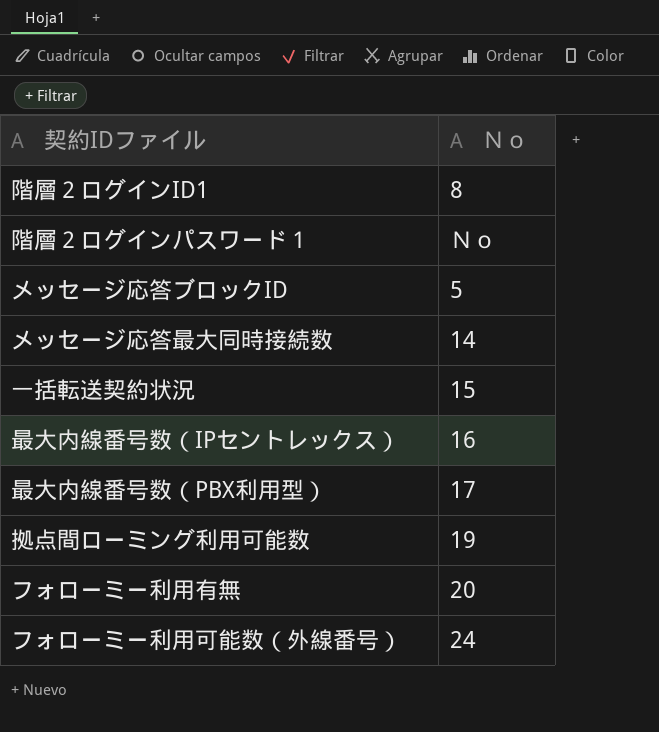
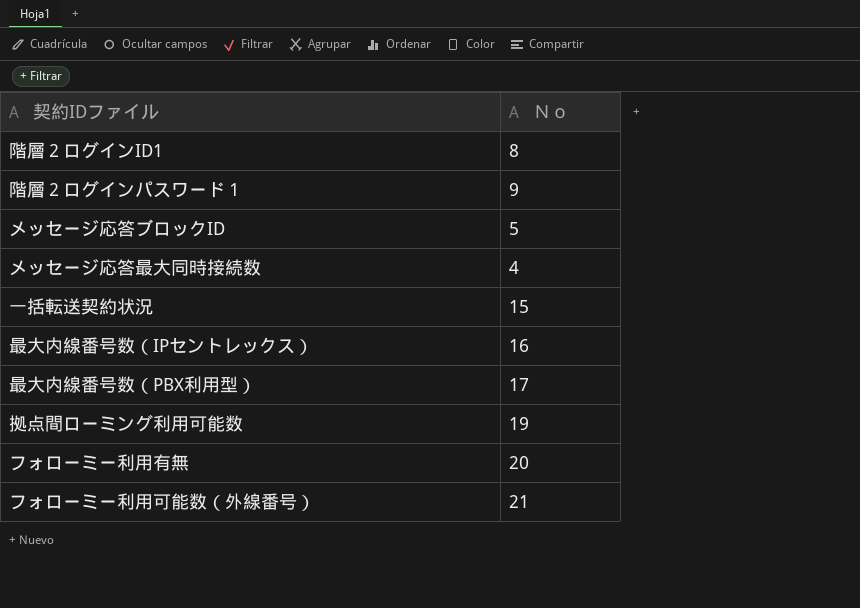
階層２ログインパスワード１ | Ｎｏ: Ｎｏ -> 9
メッセージ応答最大同時接続数 | Ｎｏ: 14 -> 4
フォローミー利用可能数（外線番号） | Ｎｏ: 24 -> 21

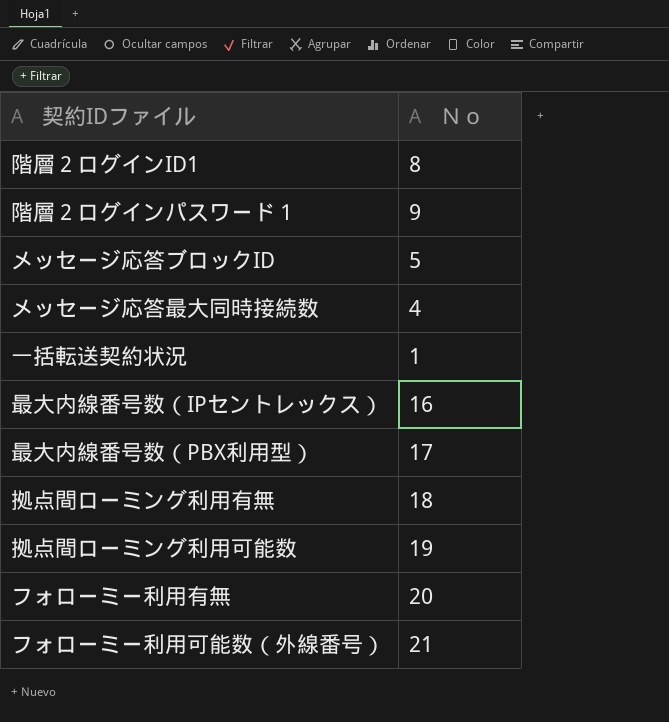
一括転送契約状況 | Ｎｏ: 15 -> 1
row 拠点間ローミング利用有無: none -> 18

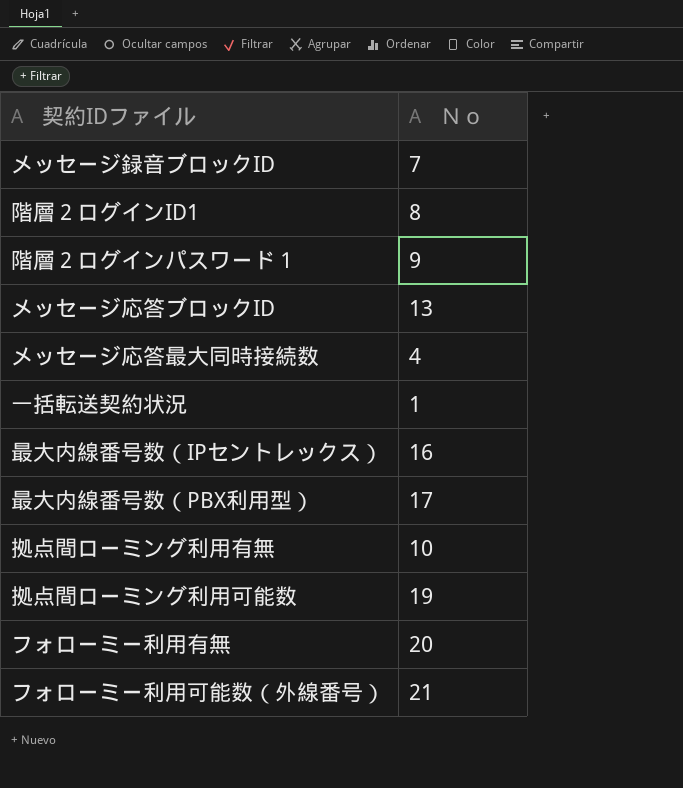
row メッセージ録音ブロックID: none -> 7
メッセージ応答ブロックID | Ｎｏ: 5 -> 13
拠点間ローミング利用有無 | Ｎｏ: 18 -> 10

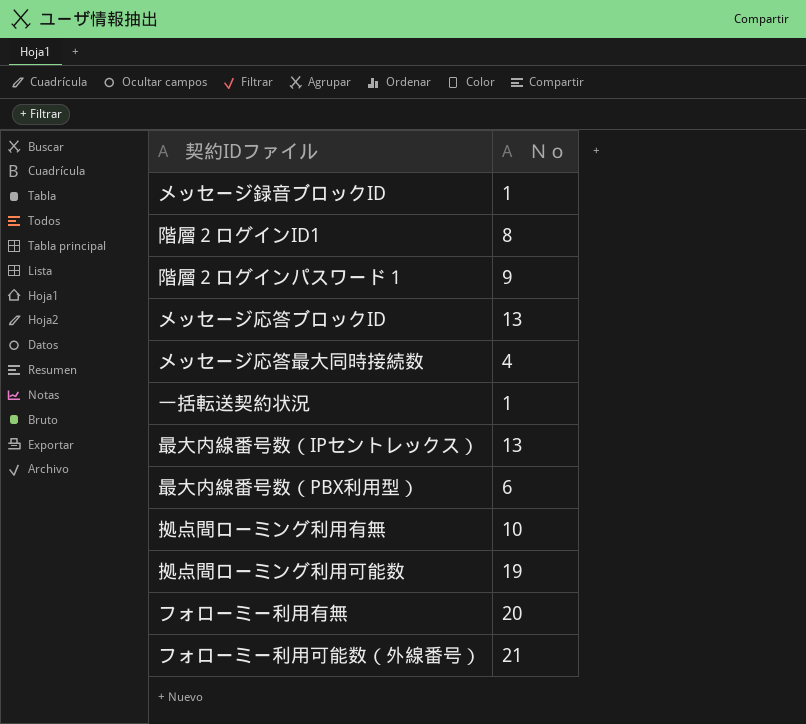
メッセージ録音ブロックID | Ｎｏ: 7 -> 1
最大内線番号数（IPセントレックス） | Ｎｏ: 16 -> 13
最大内線番号数（PBX利用型） | Ｎｏ: 17 -> 6

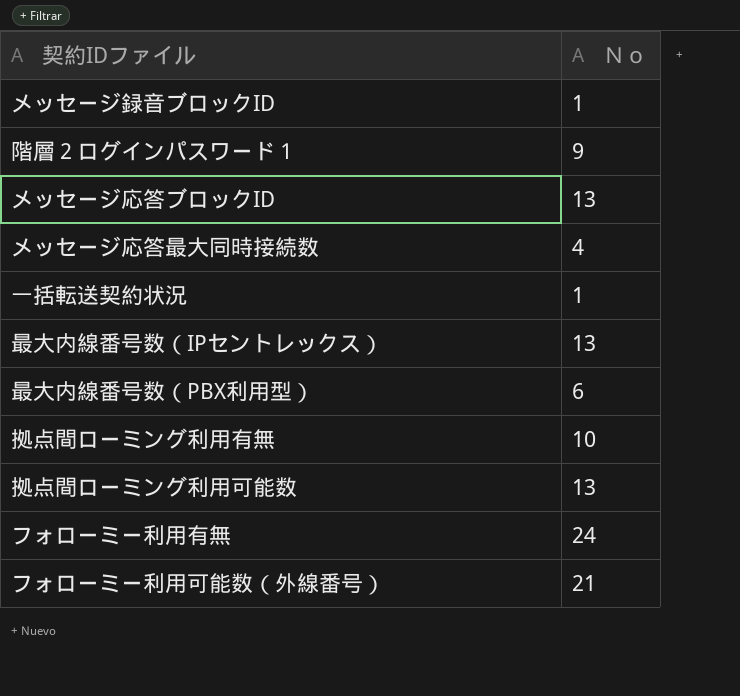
row 階層２ログインID1: 8 -> none
拠点間ローミング利用可能数 | Ｎｏ: 19 -> 13
フォローミー利用有無 | Ｎｏ: 20 -> 24

